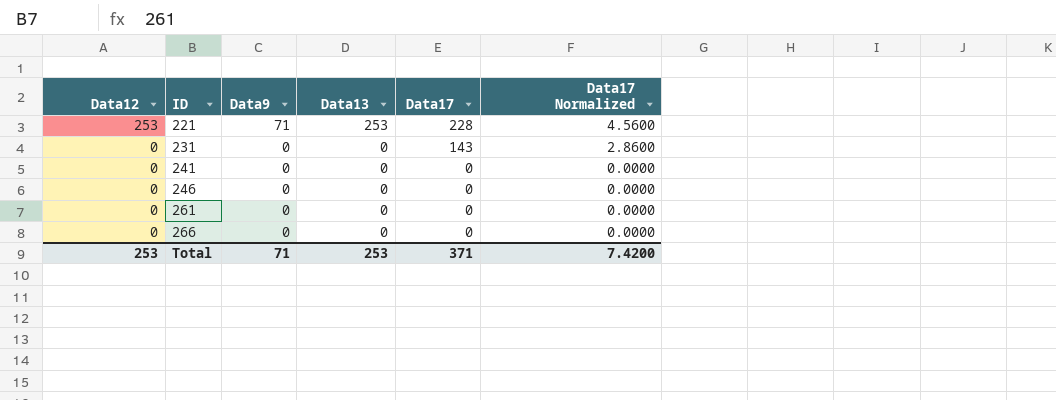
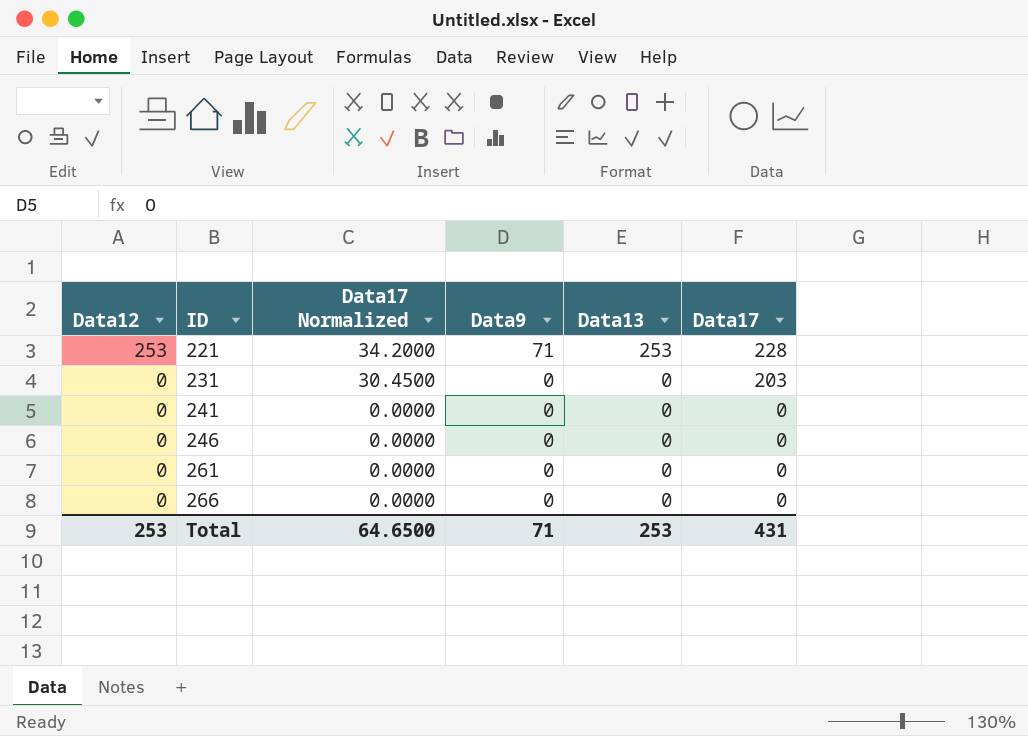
column Data17 Normalized | formula: [Data17] * 0.02 -> [Data17] * 0.15
column Data17 Normalized | position: 6 -> 3
231 | Data17: 143 -> 203
Total | Data17 Normalized: 7.4200 -> 64.6500
Total | Data17: 371 -> 431

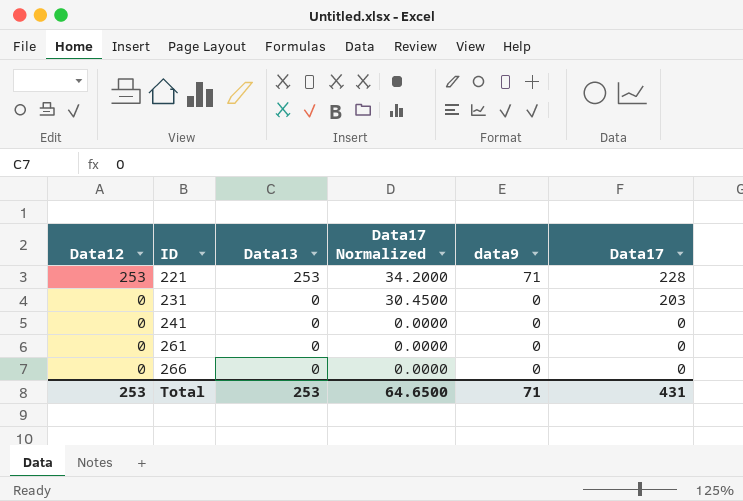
column Data13 | position: 5 -> 3
column name: Data9 -> data9
row 246: 0 | 0.0000 | 0 | 0 | 0 -> none

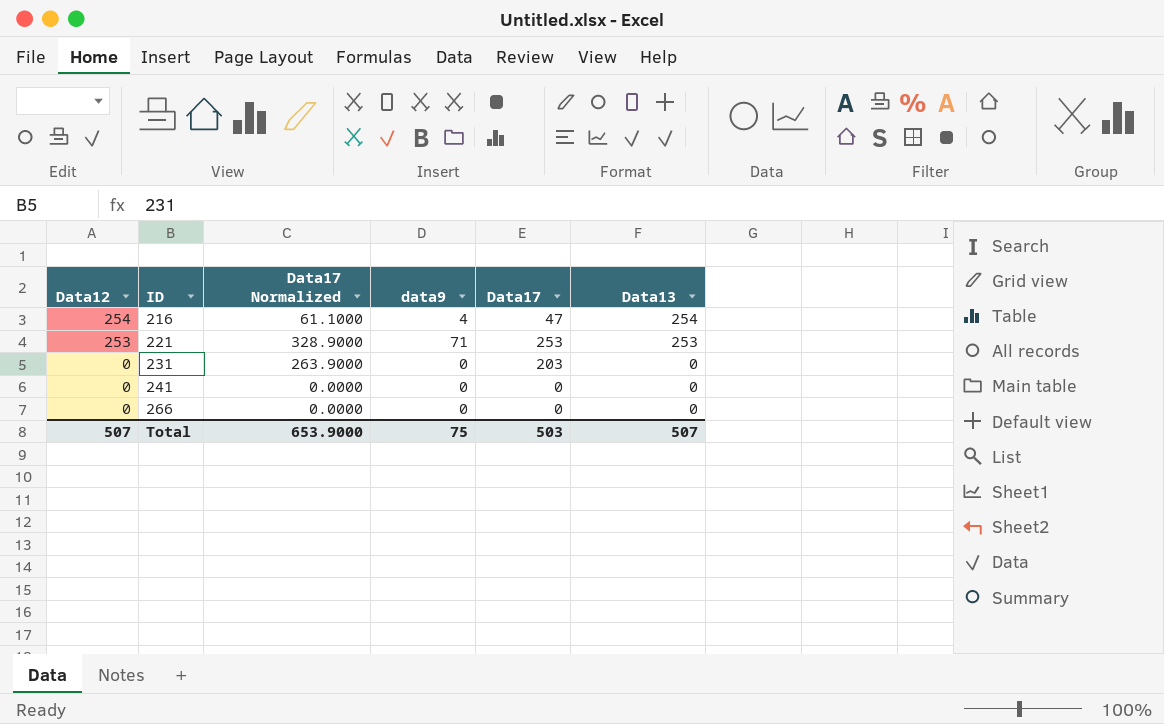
column Data17 Normalized | formula: [Data17] * 0.15 -> [Data17] * 1.3
column Data13 | position: 3 -> 6
row 261: 0 | 0 | 0.0000 | 0 | 0 -> none
row 216: none -> 254 | 61.1000 | 4 | 47 | 254
221 | Data17: 228 -> 253
Total | Data12: 253 -> 507
Total | Data17 Normalized: 64.6500 -> 653.9000
Total | data9: 71 -> 75
Total | Data17: 431 -> 503
Total | Data13: 253 -> 507

